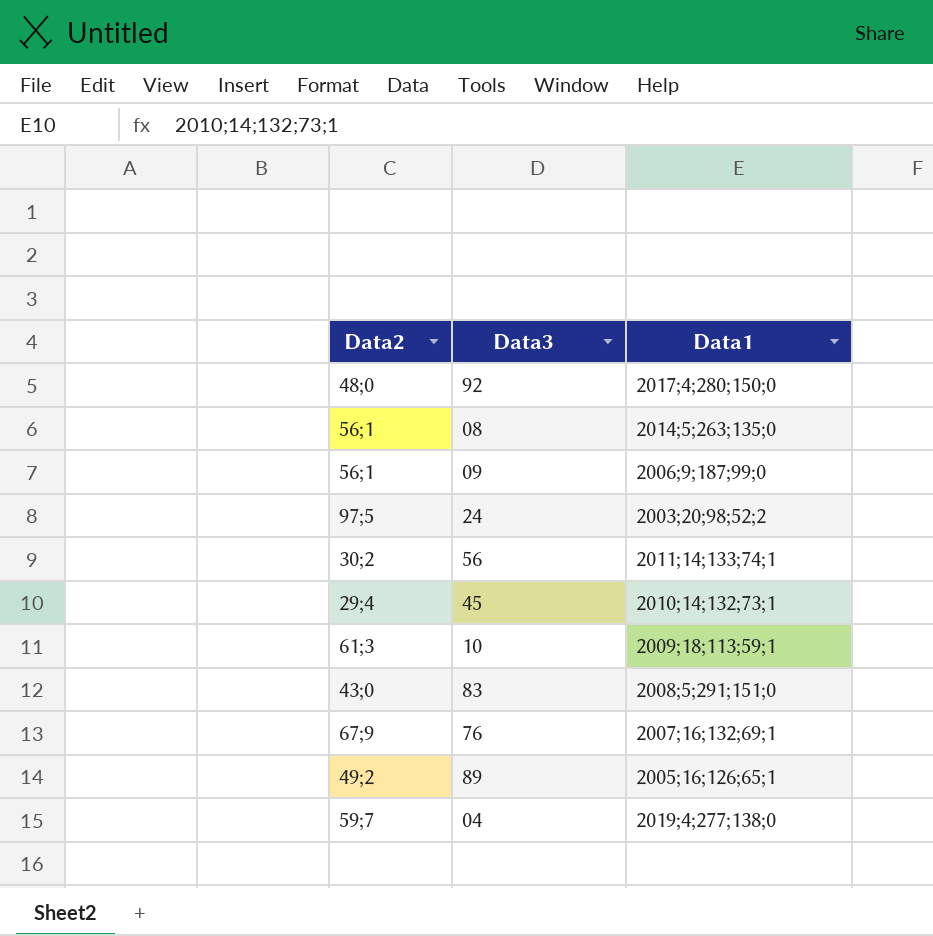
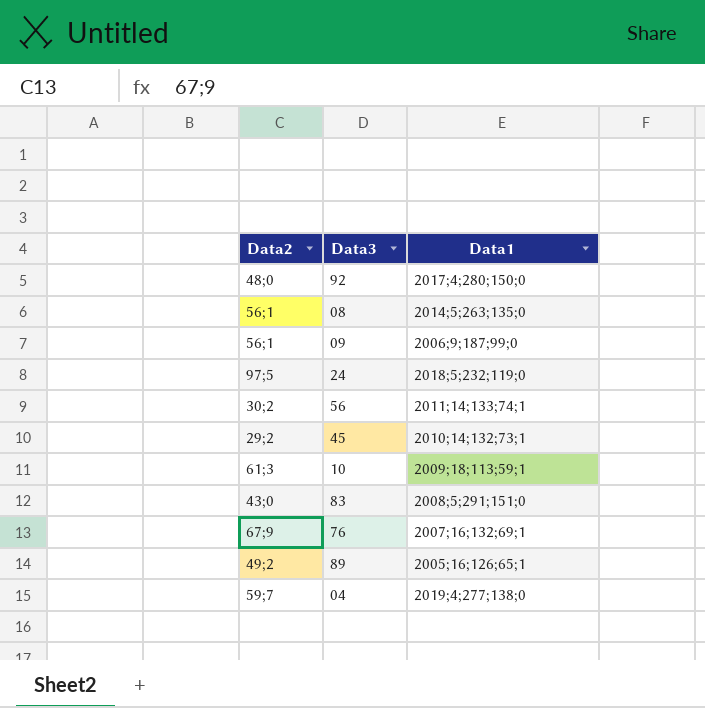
24 | Data1: 2003;20;98;52;2 -> 2018;5;232;119;0
45 | Data2: 29;4 -> 29;2

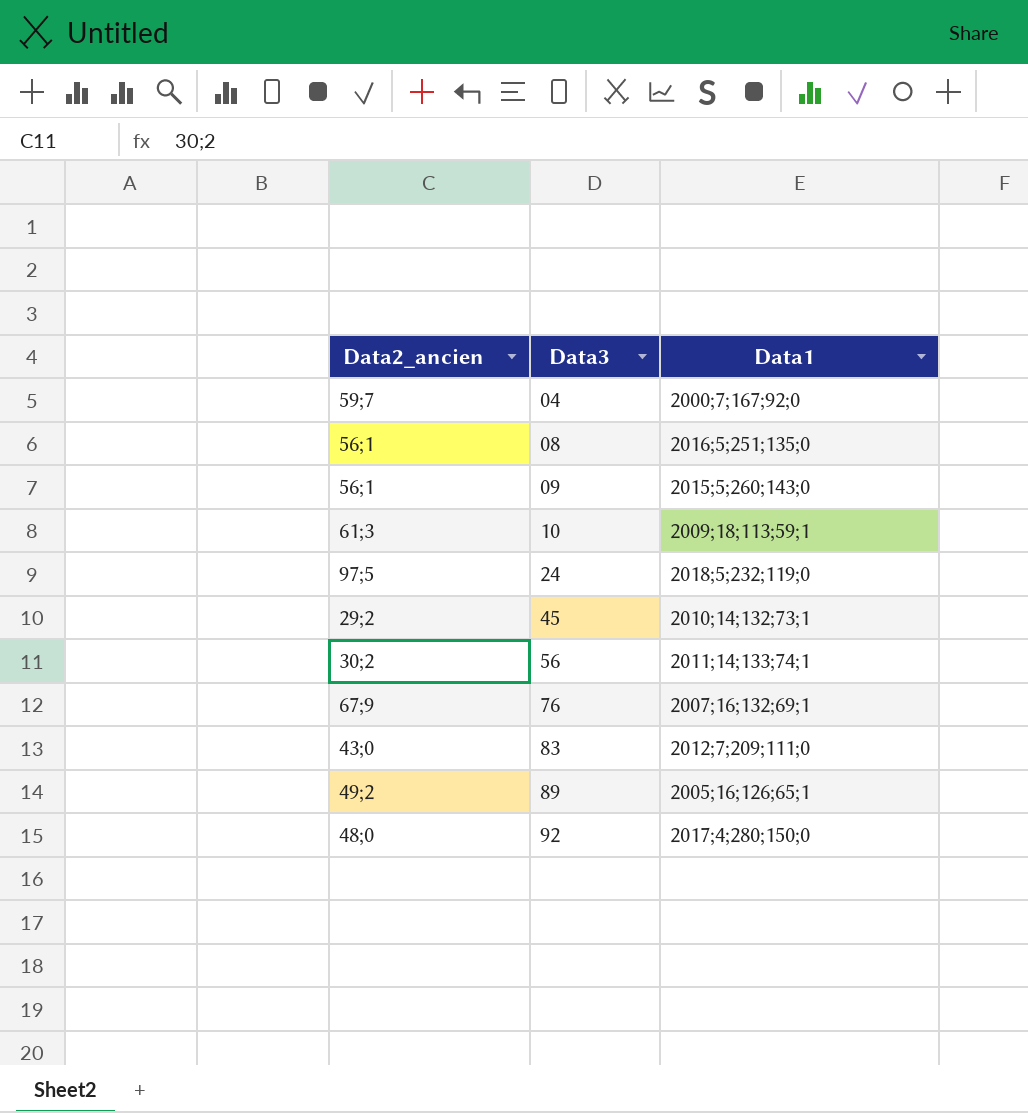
row order: none -> Data3 ascending
column name: Data2 -> Data2_ancien
04 | Data1: 2019;4;277;138;0 -> 2000;7;167;92;0
08 | Data1: 2014;5;263;135;0 -> 2016;5;251;135;0
09 | Data1: 2006;9;187;99;0 -> 2015;5;260;143;0
83 | Data1: 2008;5;291;151;0 -> 2012;7;209;111;0

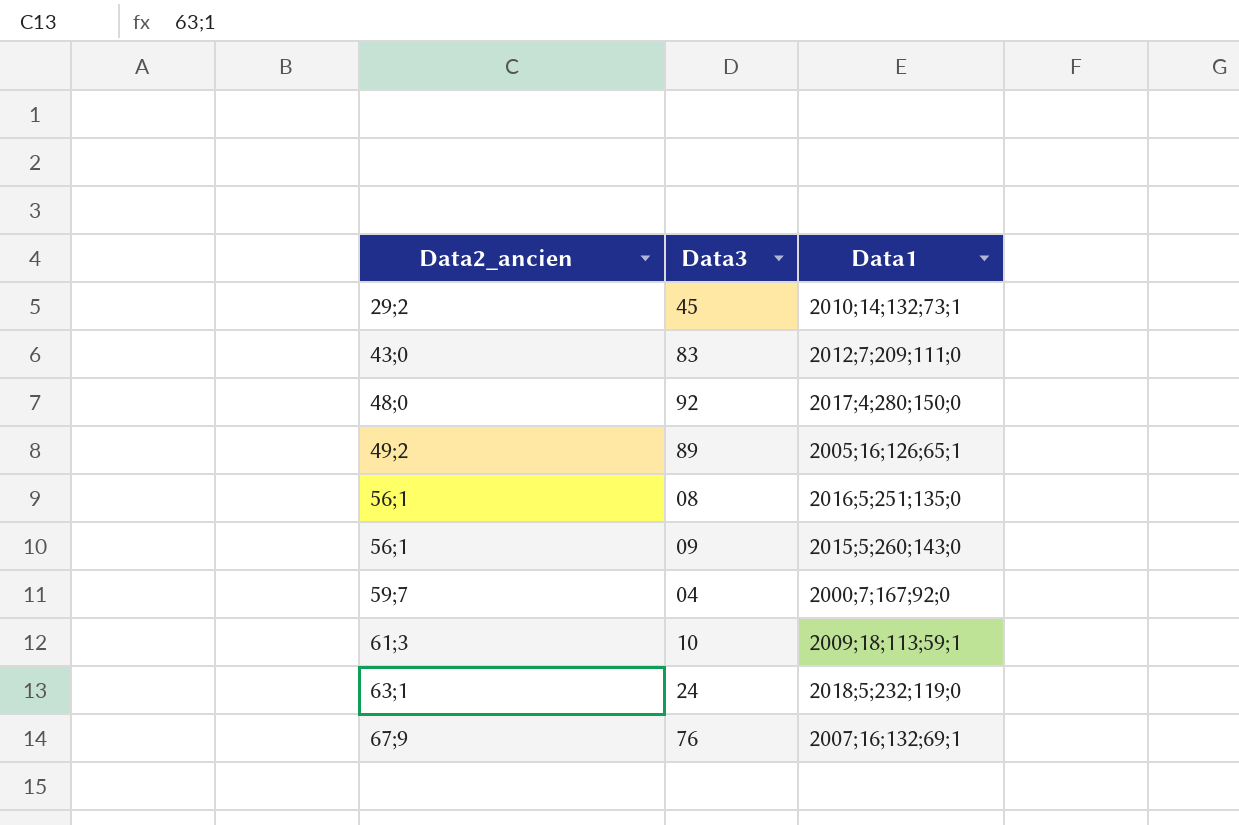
row order: Data3 ascending -> Data2_ancien ascending
row 56: 30;2 | 2011;14;133;74;1 -> none
24 | Data2_ancien: 97;5 -> 63;1

